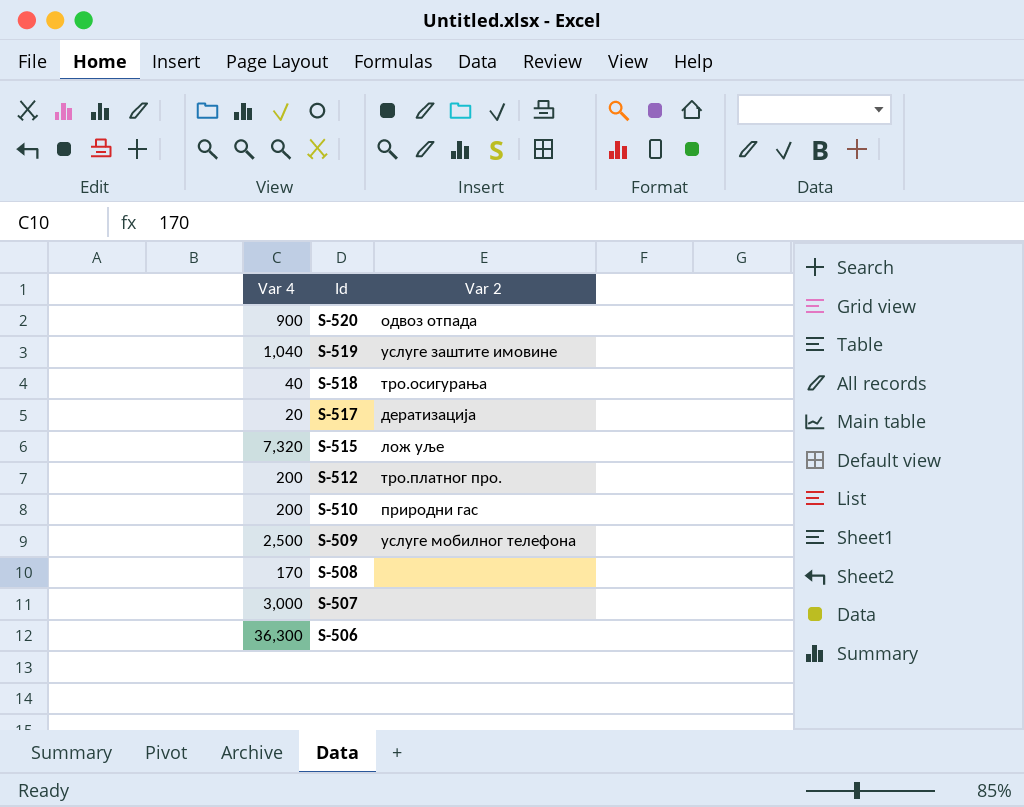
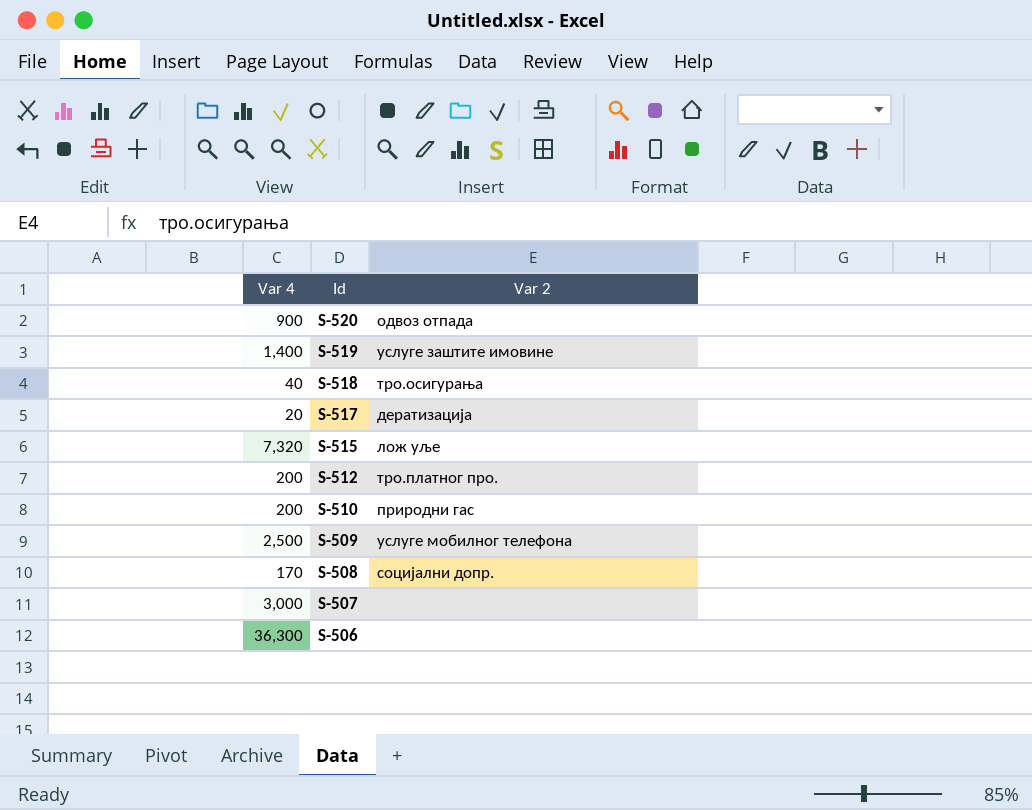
S-519 | Var 4: 1,040 -> 1,400
S-508 | Var 2: none -> социјални допр.

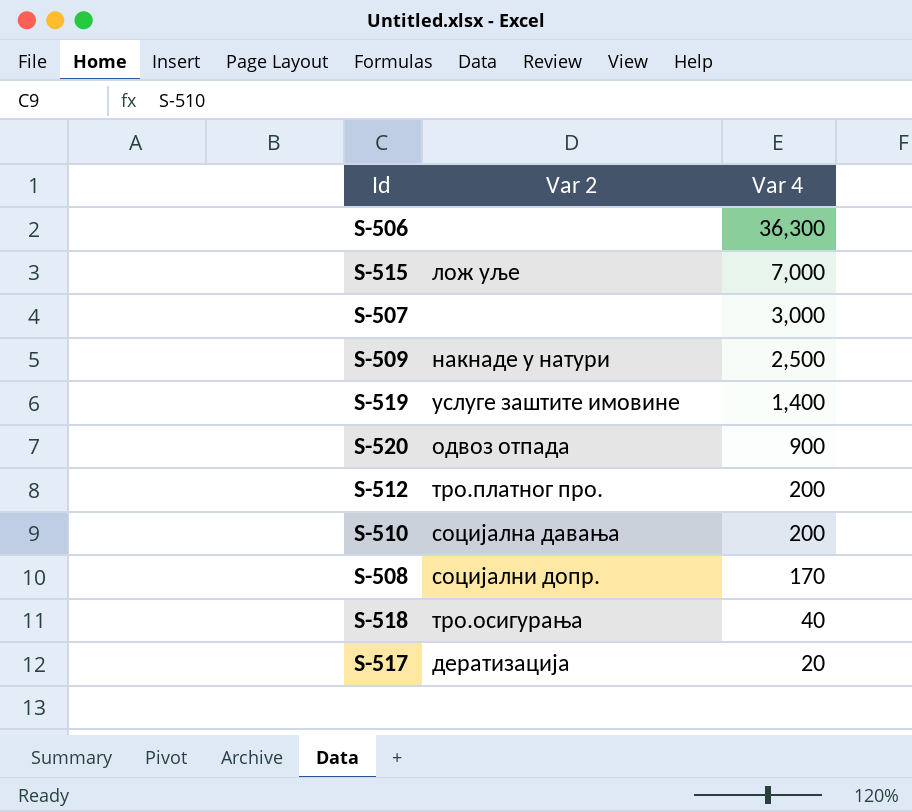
row order: Id descending -> Var 4 descending
column Var 4 | position: 1 -> 3
S-515 | Var 4: 7,320 -> 7,000
S-509 | Var 2: услуге мобилног телефона -> накнаде у натури
S-510 | Var 2: природни гас -> социјална давања

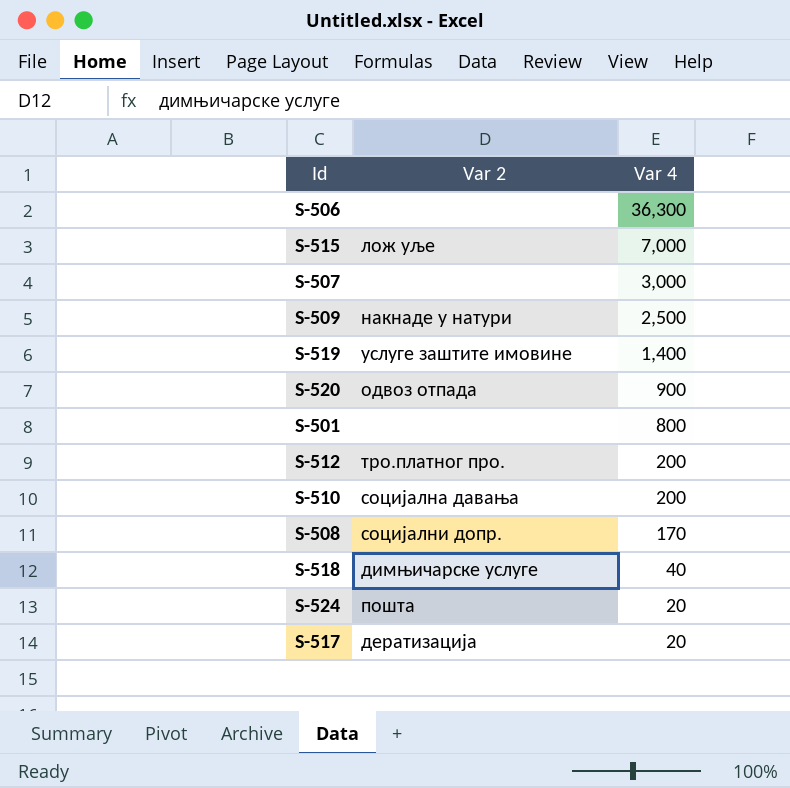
row S-501: none -> none | 800
S-518 | Var 2: тро.осигурања -> димњичарске услуге
row S-524: none -> пошта | 20

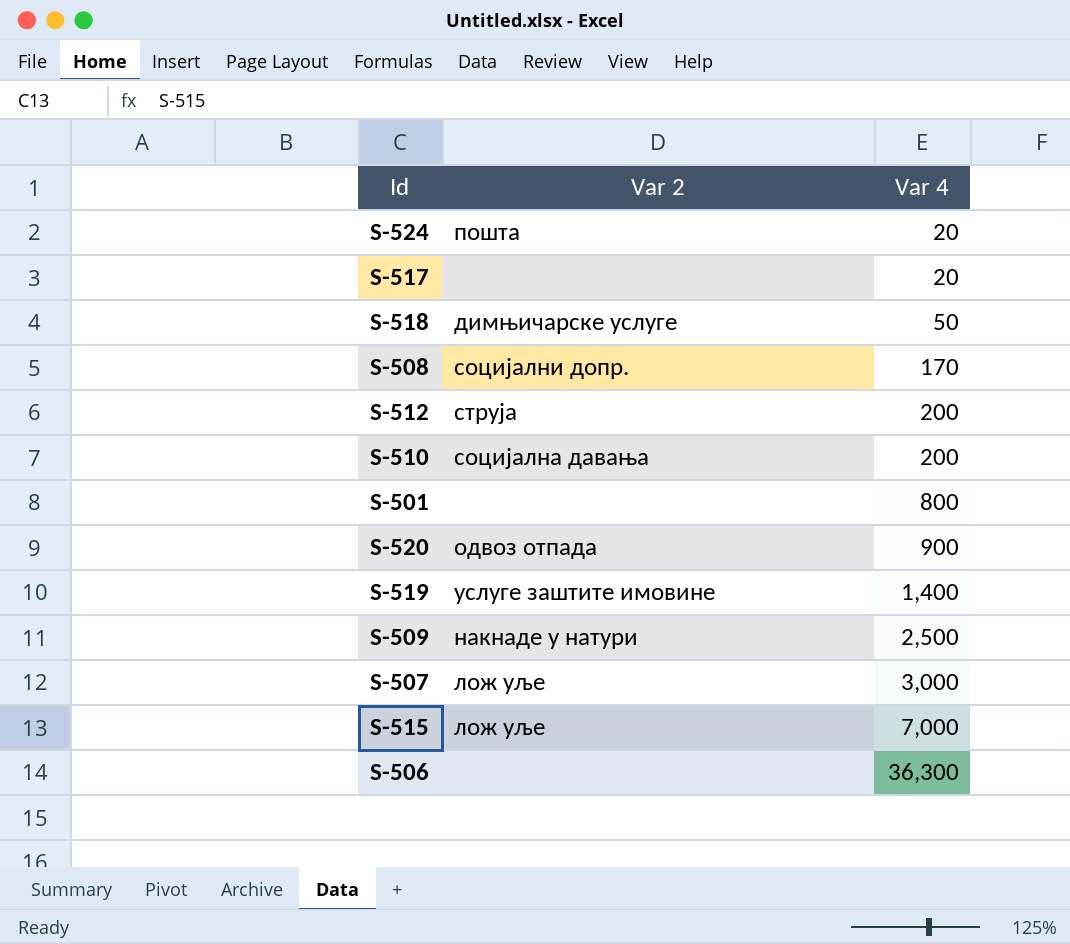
row order: Var 4 descending -> Var 4 ascending
S-517 | Var 2: дератизација -> none
S-518 | Var 4: 40 -> 50
S-512 | Var 2: тро.платног про. -> струја
S-507 | Var 2: none -> лож уље

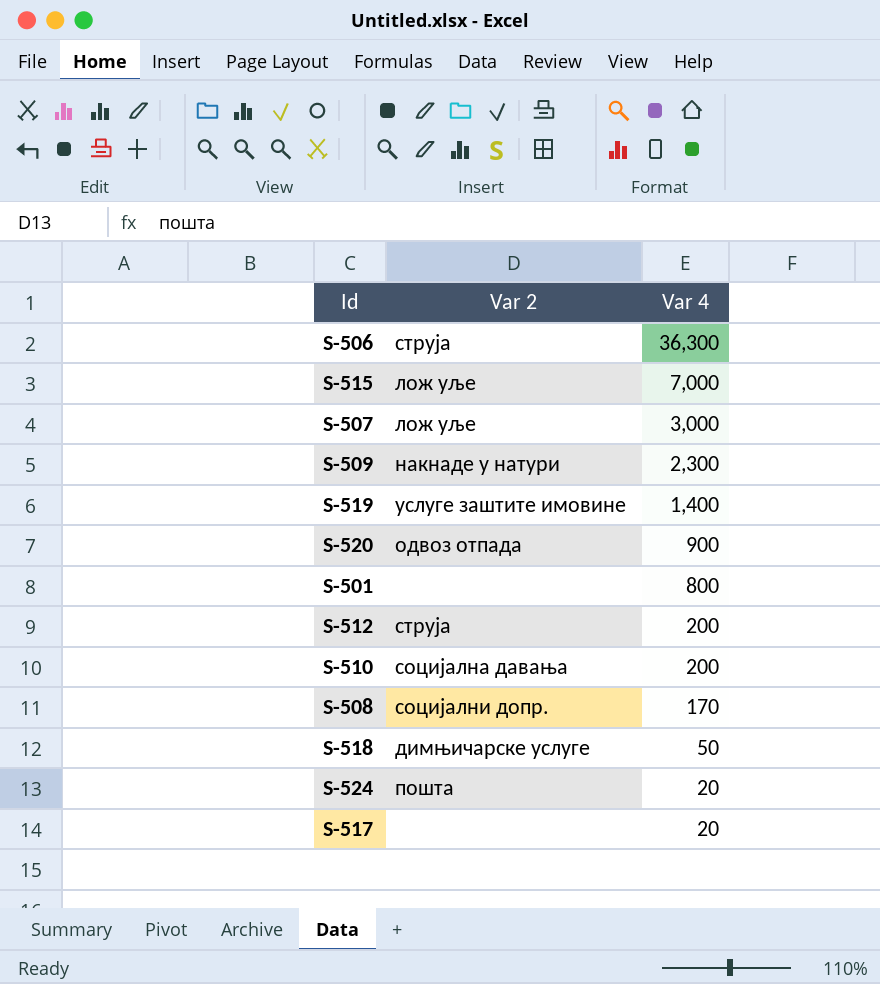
row order: Var 4 ascending -> Var 4 descending
S-506 | Var 2: none -> струја
S-509 | Var 4: 2,500 -> 2,300

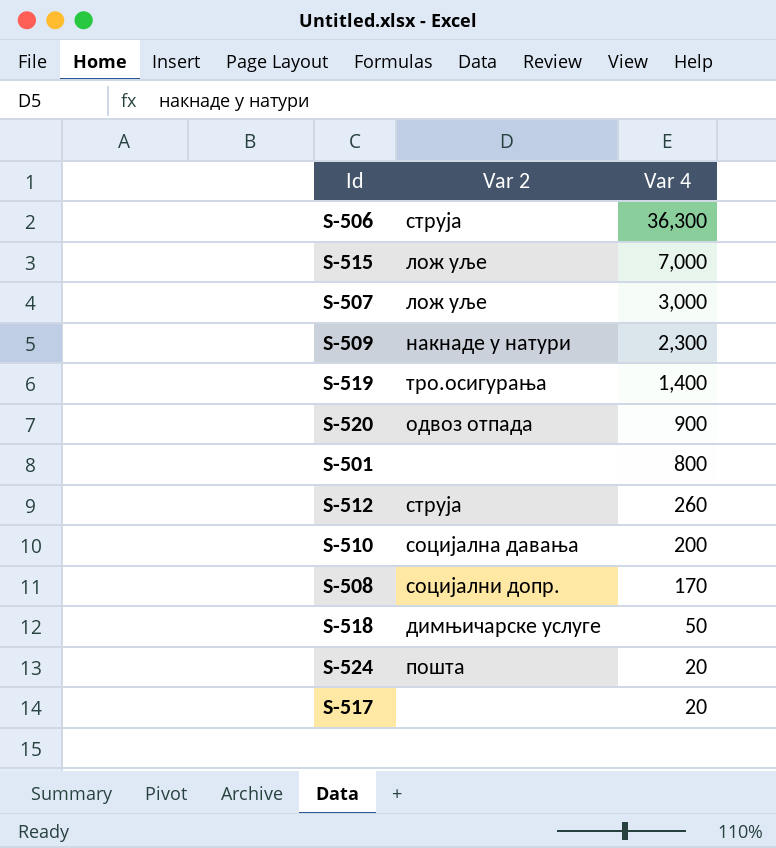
S-519 | Var 2: услуге заштите имовине -> тро.осигурања
S-512 | Var 4: 200 -> 260

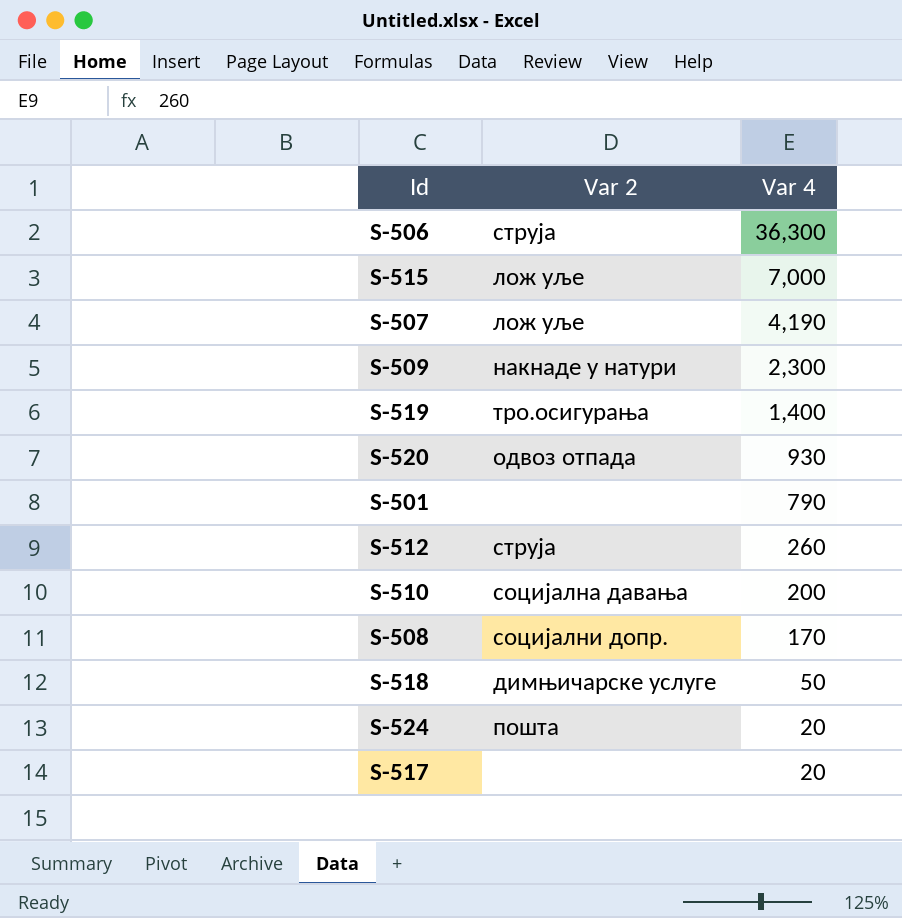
S-507 | Var 4: 3,000 -> 4,190
S-520 | Var 4: 900 -> 930
S-501 | Var 4: 800 -> 790

